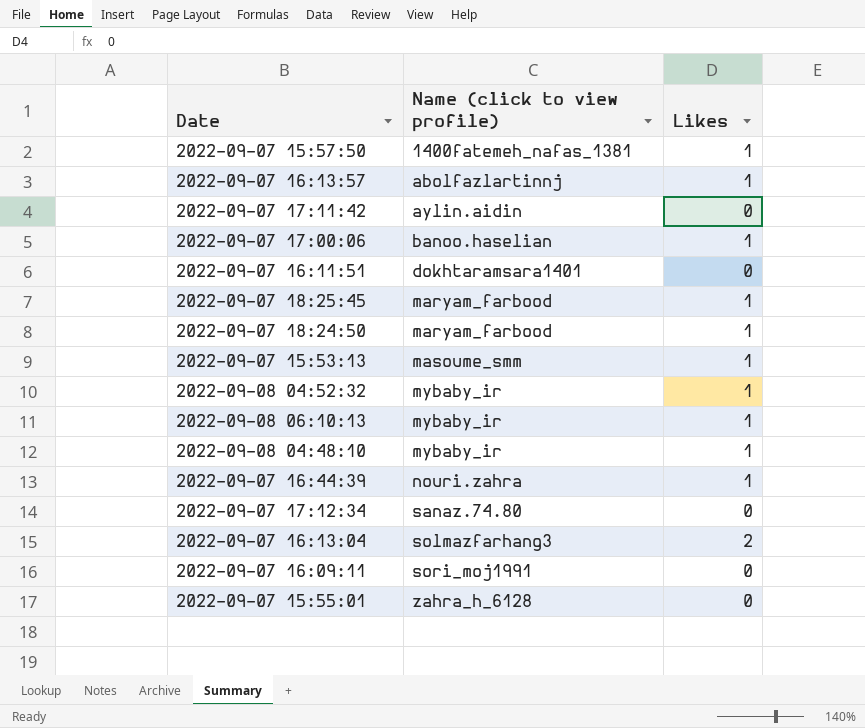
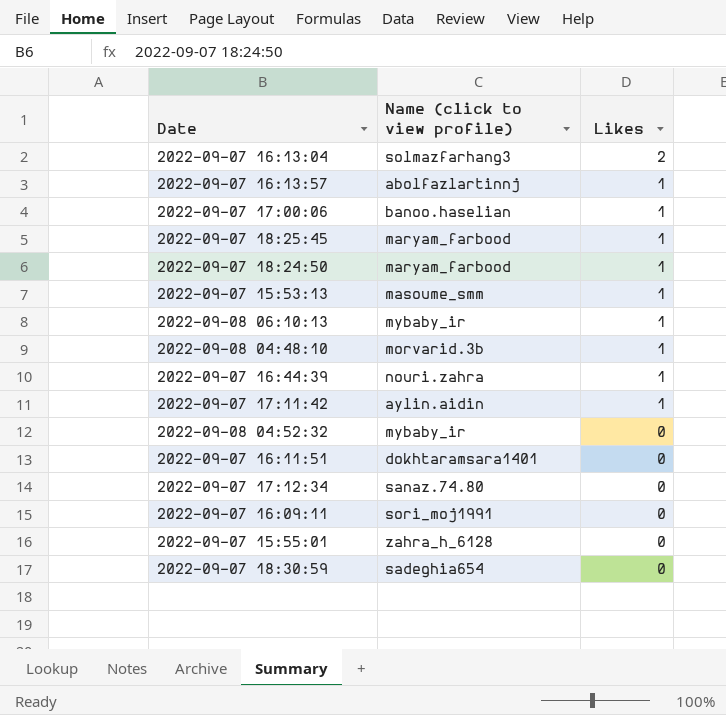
row order: Name (click to view profile) ascending -> Likes descending
row 2022-09-07 15:57:50: 1400fatemeh_nafas_1381 | 1 -> none
2022-09-08 04:48:10 | Name (click to view profile): mybaby_ir -> morvarid.3b
2022-09-07 17:11:42 | Likes: 0 -> 1
2022-09-08 04:52:32 | Likes: 1 -> 0
row 2022-09-07 18:30:59: none -> sadeghia654 | 0

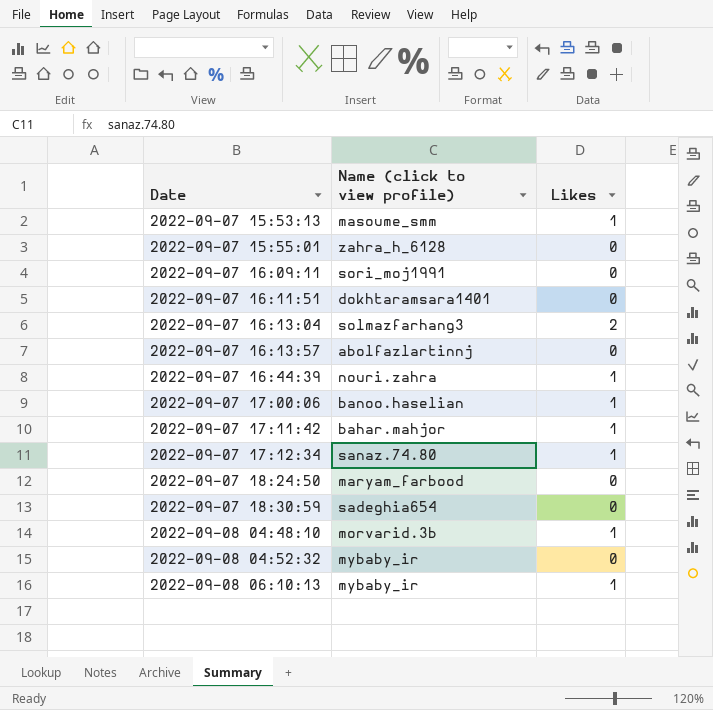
row order: Likes descending -> Date ascending
row 2022-09-07 18:25:45: maryam_farbood | 1 -> none
2022-09-07 16:13:57 | Likes: 1 -> 0
2022-09-07 17:11:42 | Name (click to view profile): aylin.aidin -> bahar.mahjor
2022-09-07 17:12:34 | Likes: 0 -> 1
2022-09-07 18:24:50 | Likes: 1 -> 0

